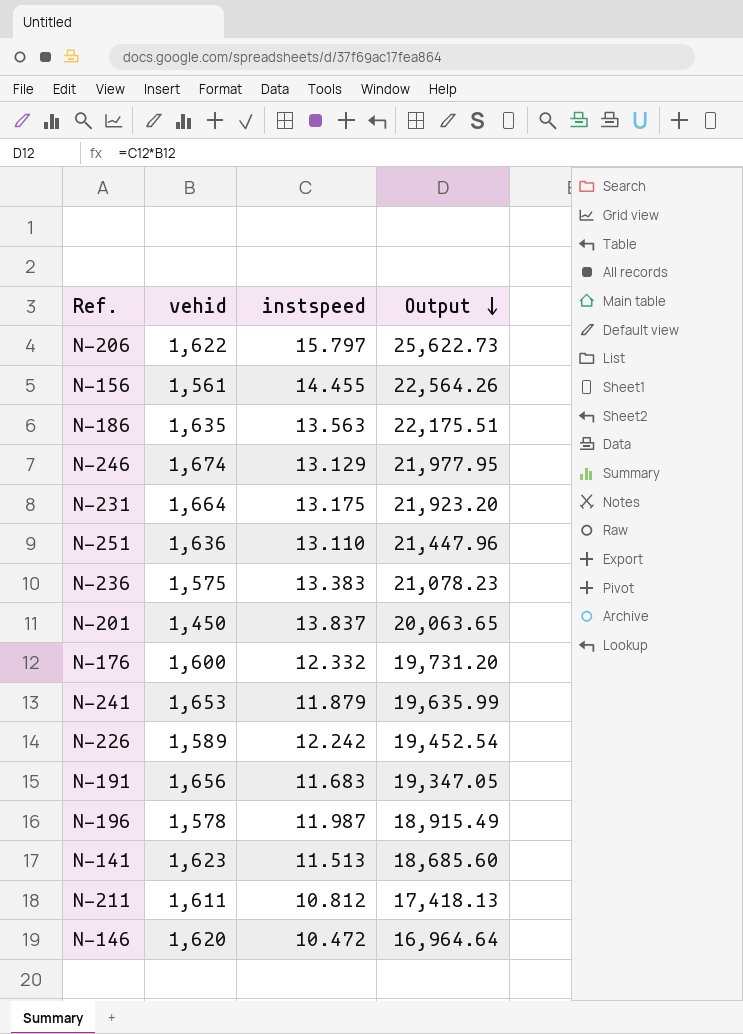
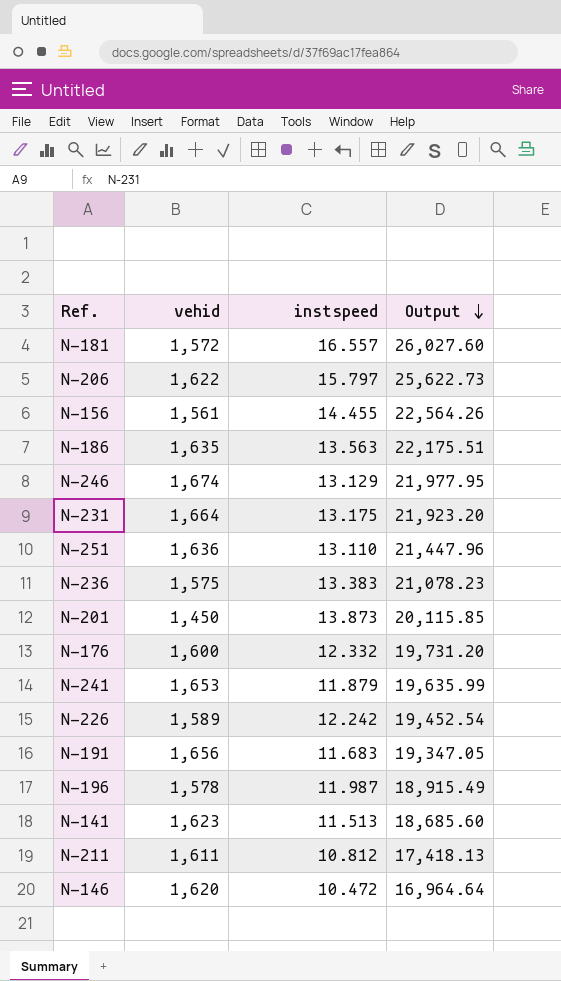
row N-181: none -> 1,572 | 16.557 | 26,027.60
N-201 | instspeed: 13.837 -> 13.873
N-201 | Output: 20,063.65 -> 20,115.85

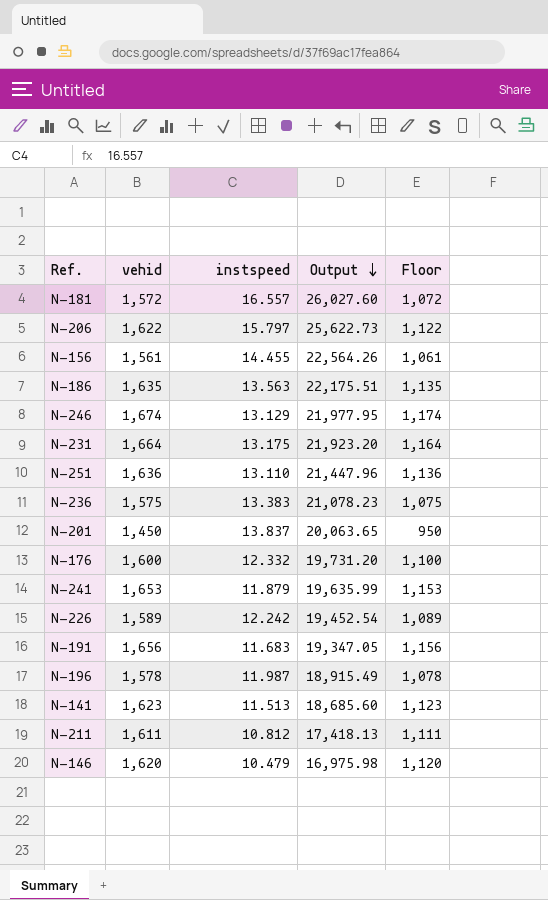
column Floor | formula: none -> [vehid] - 500
N-201 | instspeed: 13.873 -> 13.837
N-201 | Output: 20,115.85 -> 20,063.65
N-146 | instspeed: 10.472 -> 10.479
N-146 | Output: 16,964.64 -> 16,975.98

